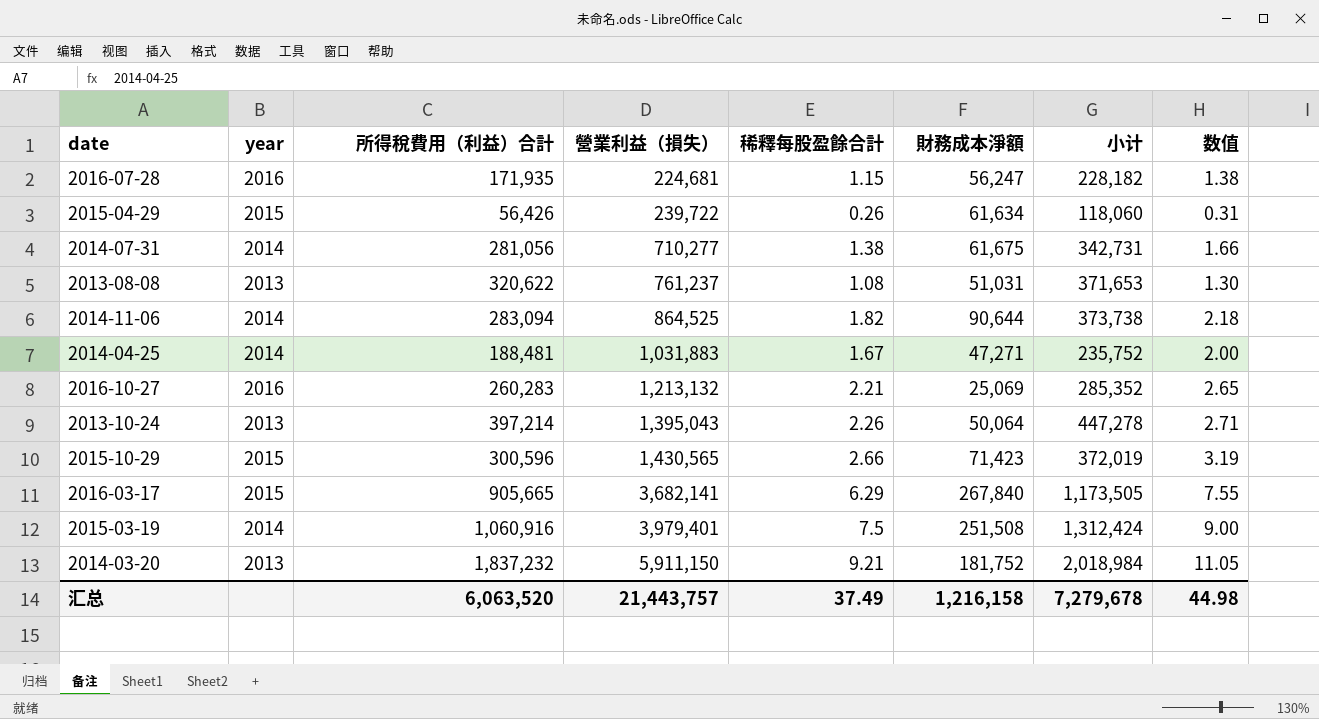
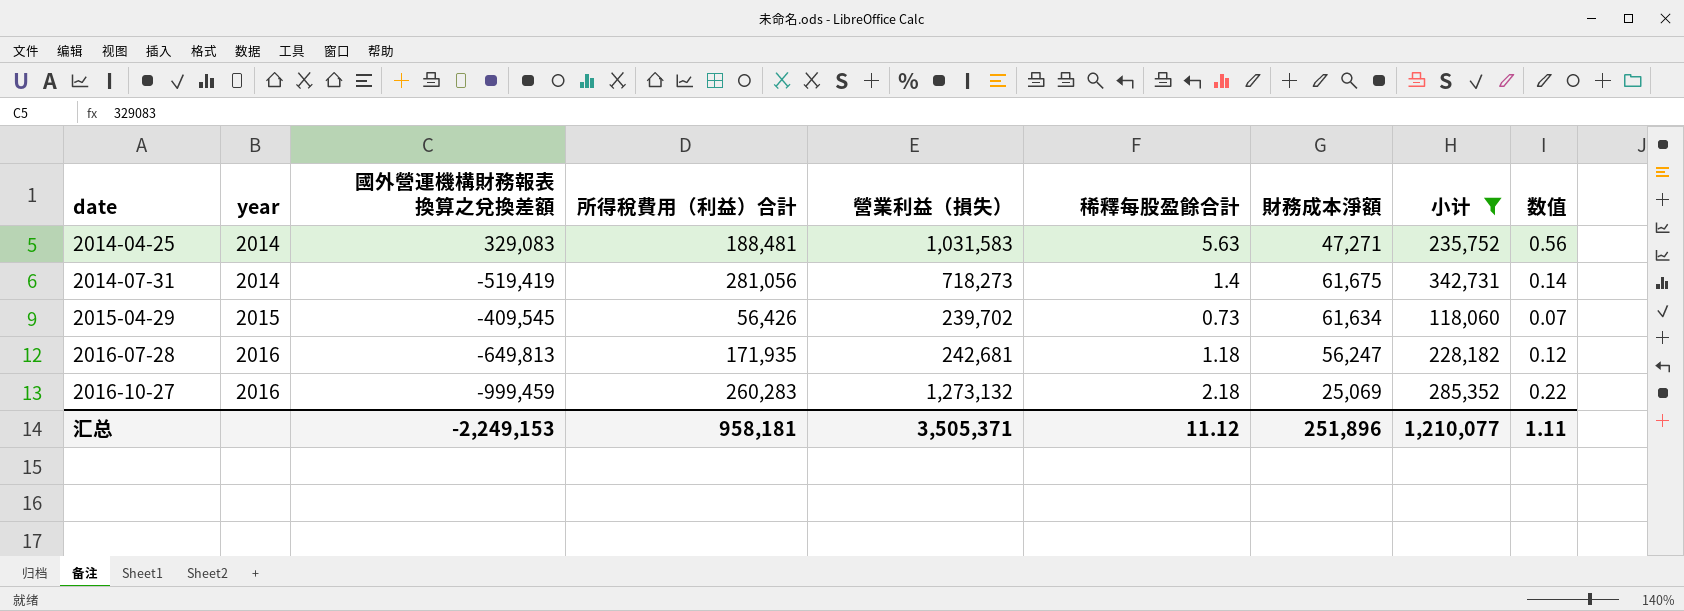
filter: none -> 小计 <= 342,731
row order: 營業利益（損失） ascending -> date ascending
column 國外營運機構財務報表換算之兌換差額 | position: none -> 3
column 数值 | formula: [稀釋每股盈餘合計] * 1.2 -> [稀釋每股盈餘合計] * 0.1
2014-04-25 | 營業利益（損失）: 1,031,883 -> 1,031,583
2014-04-25 | 稀釋每股盈餘合計: 1.67 -> 5.63
2014-07-31 | 營業利益（損失）: 710,277 -> 718,273
2014-07-31 | 稀釋每股盈餘合計: 1.38 -> 1.4
2015-04-29 | 營業利益（損失）: 239,722 -> 239,702
2015-04-29 | 稀釋每股盈餘合計: 0.26 -> 0.73
2016-07-28 | 營業利益（損失）: 224,681 -> 242,681
2016-07-28 | 稀釋每股盈餘合計: 1.15 -> 1.18
2016-10-27 | 營業利益（損失）: 1,213,132 -> 1,273,132
2016-10-27 | 稀釋每股盈餘合計: 2.21 -> 2.18
汇总 | 所得稅費用（利益）合計: 6,063,520 -> 958,181
汇总 | 營業利益（損失）: 21,443,757 -> 3,505,371
汇总 | 稀釋每股盈餘合計: 37.49 -> 11.12
汇总 | 財務成本淨額: 1,216,158 -> 251,896
汇总 | 小计: 7,279,678 -> 1,210,077
汇总 | 数值: 44.98 -> 1.11

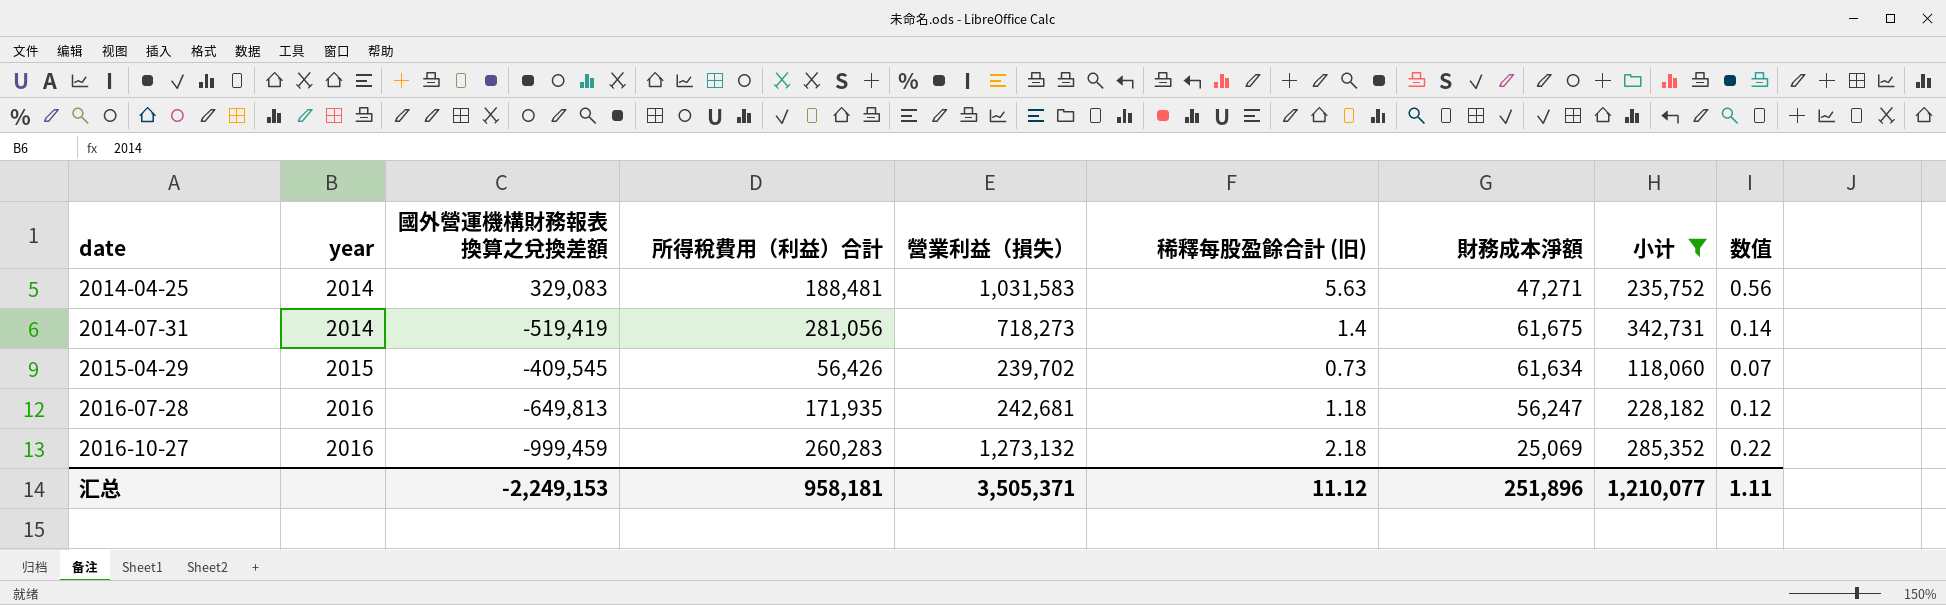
column name: 稀釋每股盈餘合計 -> 稀釋每股盈餘合計 (旧)

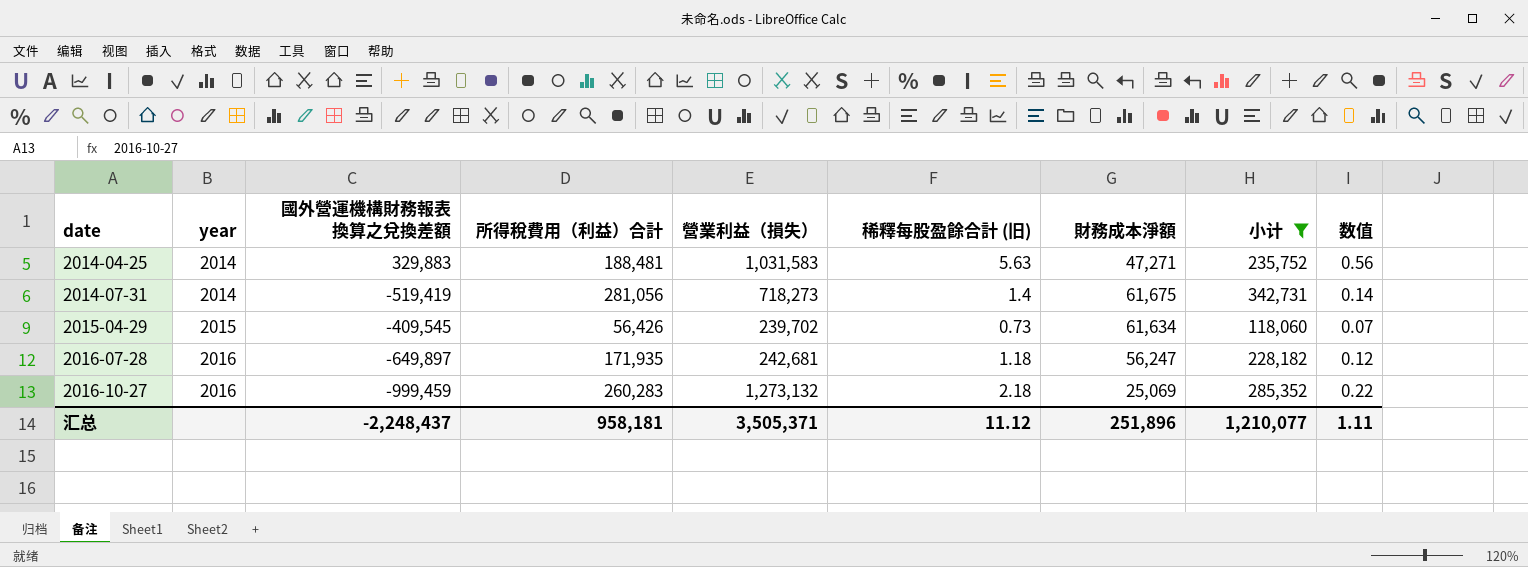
2014-04-25 | 國外營運機構財務報表換算之兌換差額: 329,083 -> 329,883
2016-07-28 | 國外營運機構財務報表換算之兌換差額: -649,813 -> -649,897
汇总 | 國外營運機構財務報表換算之兌換差額: -2,249,153 -> -2,248,437

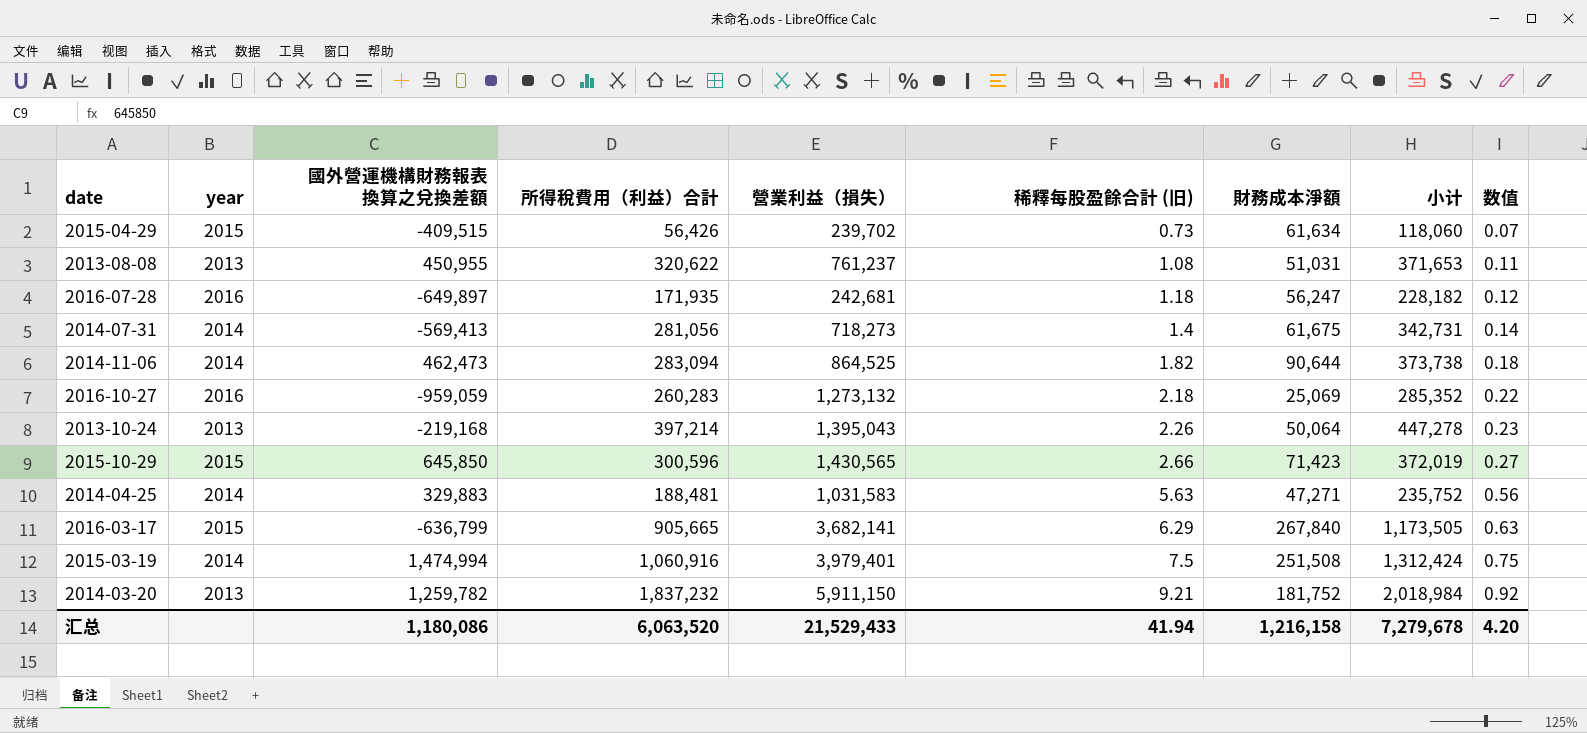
filter: 小计 <= 342,731 -> none
row order: date ascending -> 稀釋每股盈餘合計 (旧) ascending
2015-04-29 | 國外營運機構財務報表換算之兌換差額: -409,545 -> -409,515
2014-07-31 | 國外營運機構財務報表換算之兌換差額: -519,419 -> -569,413
2016-10-27 | 國外營運機構財務報表換算之兌換差額: -999,459 -> -959,059
汇总 | 國外營運機構財務報表換算之兌換差額: -2,248,437 -> 1,180,086
汇总 | 所得稅費用（利益）合計: 958,181 -> 6,063,520
汇总 | 營業利益（損失）: 3,505,371 -> 21,529,433
汇总 | 稀釋每股盈餘合計 (旧): 11.12 -> 41.94
汇总 | 財務成本淨額: 251,896 -> 1,216,158
汇总 | 小计: 1,210,077 -> 7,279,678
汇总 | 数值: 1.11 -> 4.20

